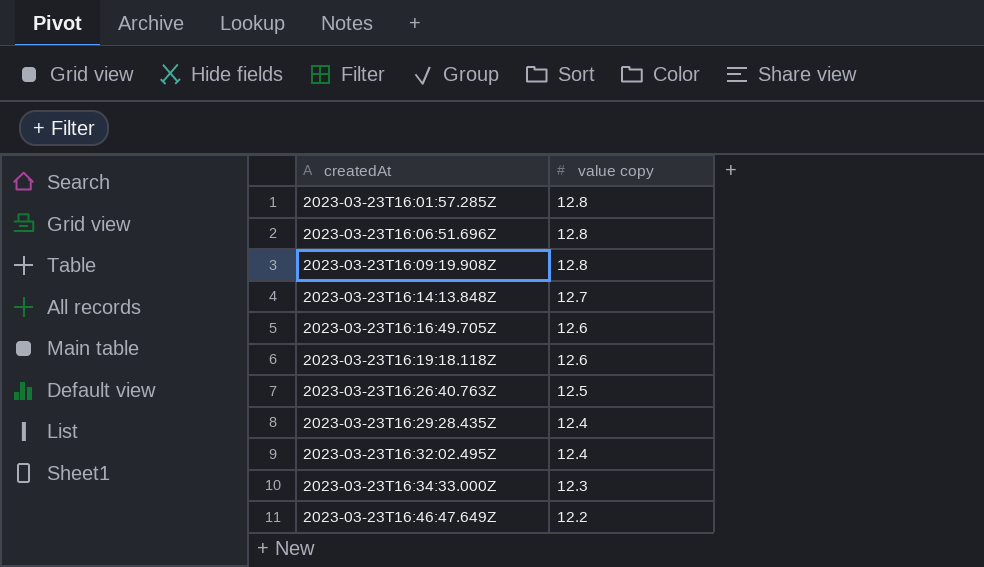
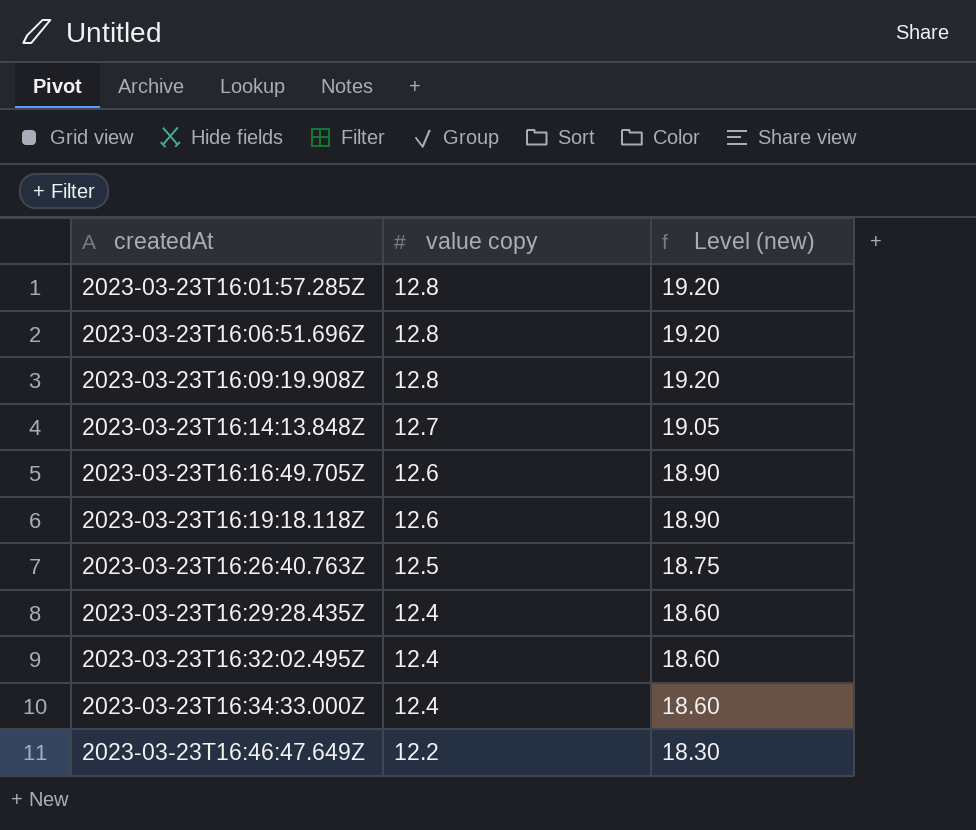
column Level (new) | formula: none -> [value copy] * 1.5
2023-03-23T16:34:33.000Z | value copy: 12.3 -> 12.4

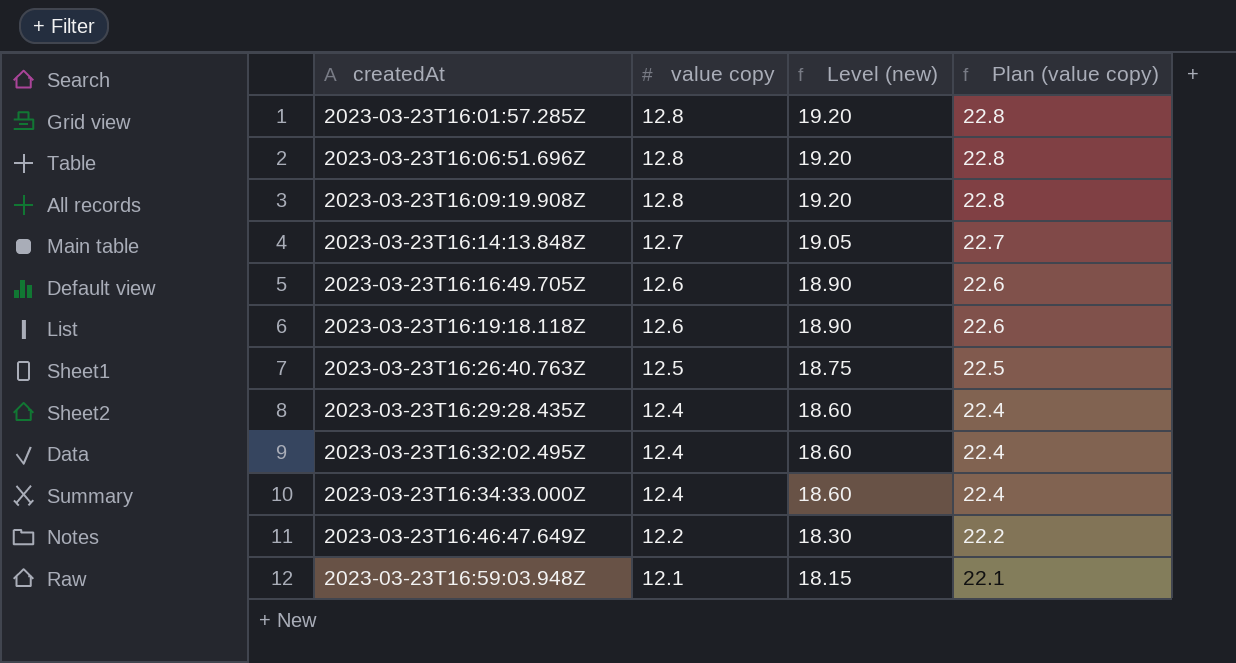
column Plan (value copy) | formula: none -> [value copy] + 10
row 2023-03-23T16:59:03.948Z: none -> 12.1 | 18.15 | 22.1

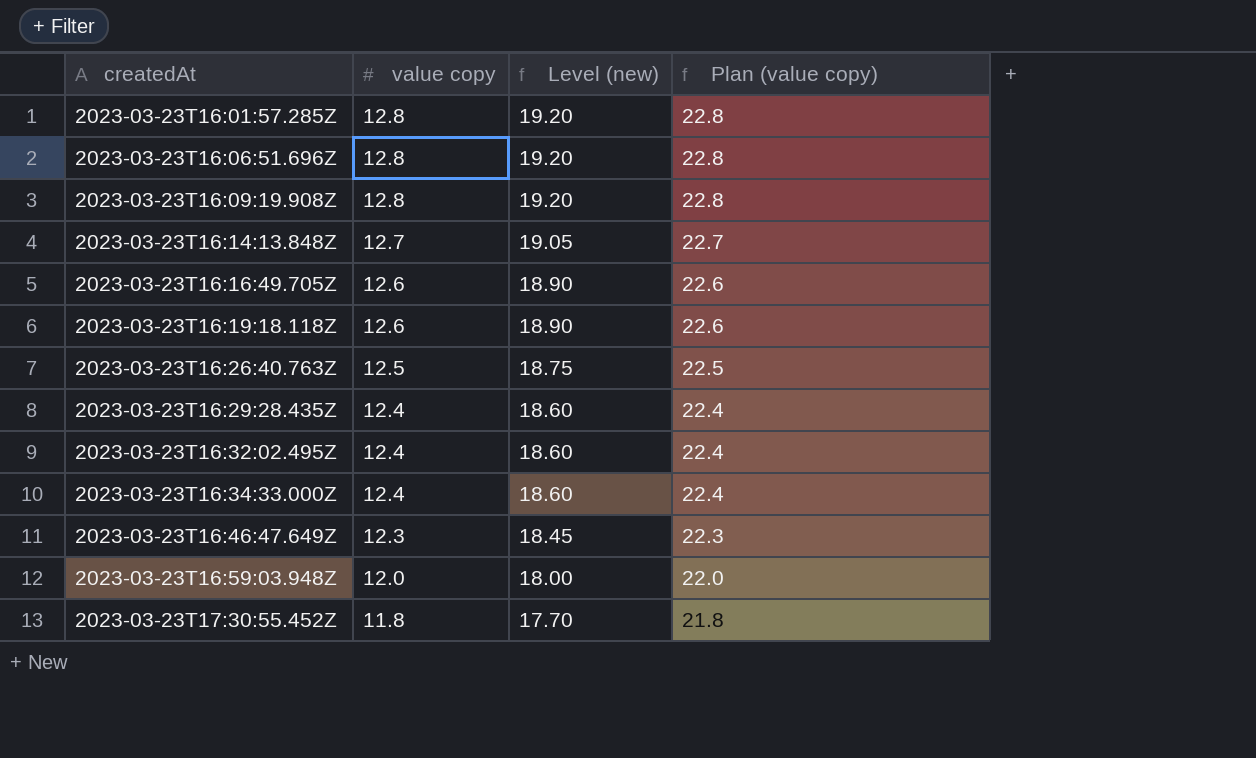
2023-03-23T16:46:47.649Z | value copy: 12.2 -> 12.3
2023-03-23T16:46:47.649Z | Level (new): 18.30 -> 18.45
2023-03-23T16:46:47.649Z | Plan (value copy): 22.2 -> 22.3
2023-03-23T16:59:03.948Z | value copy: 12.1 -> 12.0
2023-03-23T16:59:03.948Z | Level (new): 18.15 -> 18.00
2023-03-23T16:59:03.948Z | Plan (value copy): 22.1 -> 22.0
row 2023-03-23T17:30:55.452Z: none -> 11.8 | 17.70 | 21.8

